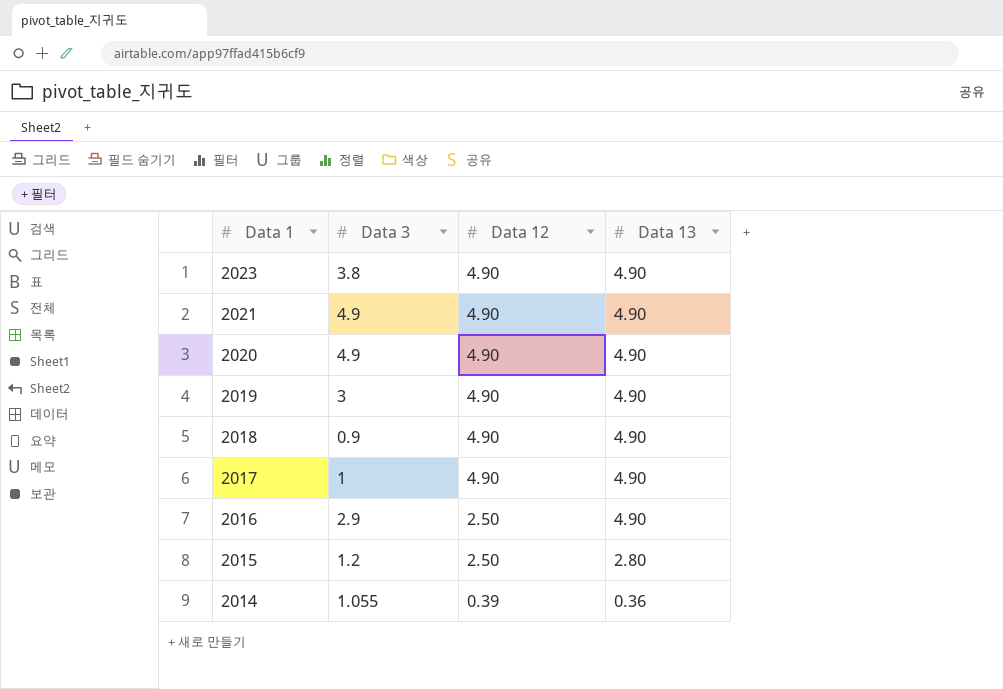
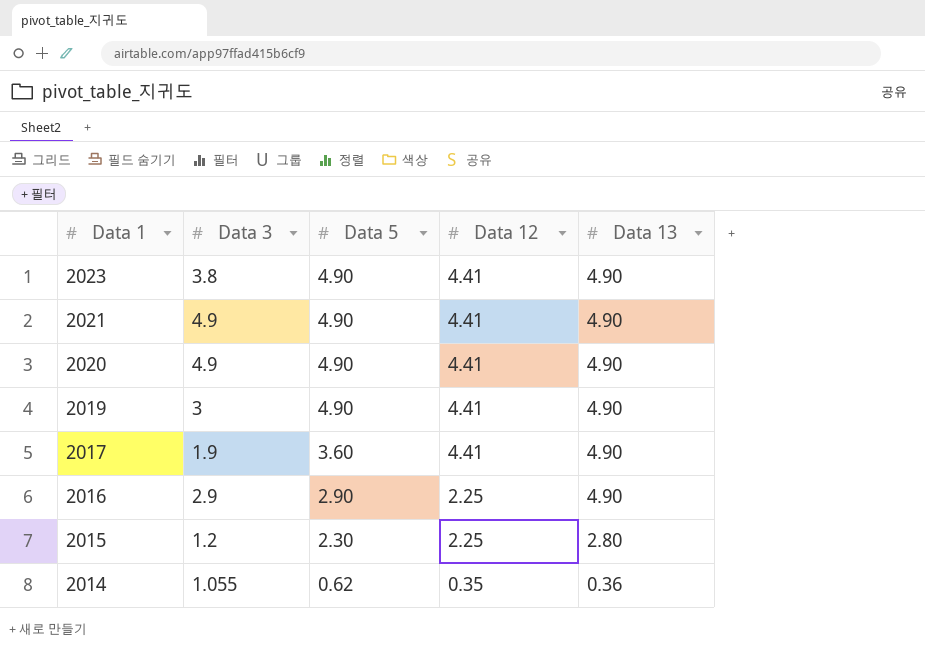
column Data 5 | position: none -> 3
row 2018: 0.9 | 4.90 | 4.90 -> none
2023 | Data 12: 4.90 -> 4.41
2021 | Data 12: 4.90 -> 4.41
2020 | Data 12: 4.90 -> 4.41
2019 | Data 12: 4.90 -> 4.41
2017 | Data 3: 1 -> 1.9
2017 | Data 12: 4.90 -> 4.41
2016 | Data 12: 2.50 -> 2.25
2015 | Data 12: 2.50 -> 2.25
2014 | Data 12: 0.39 -> 0.35

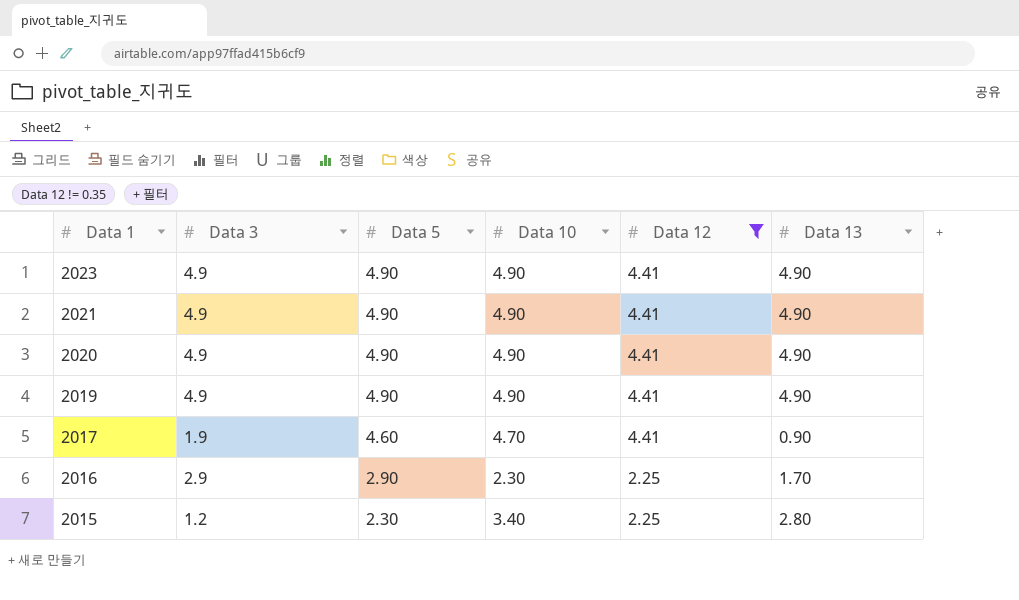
filter: none -> Data 12 != 0.35
column Data 10 | position: none -> 4
2023 | Data 3: 3.8 -> 4.9
2019 | Data 3: 3 -> 4.9
2017 | Data 5: 3.60 -> 4.60
2017 | Data 13: 4.90 -> 0.90
2016 | Data 13: 4.90 -> 1.70

